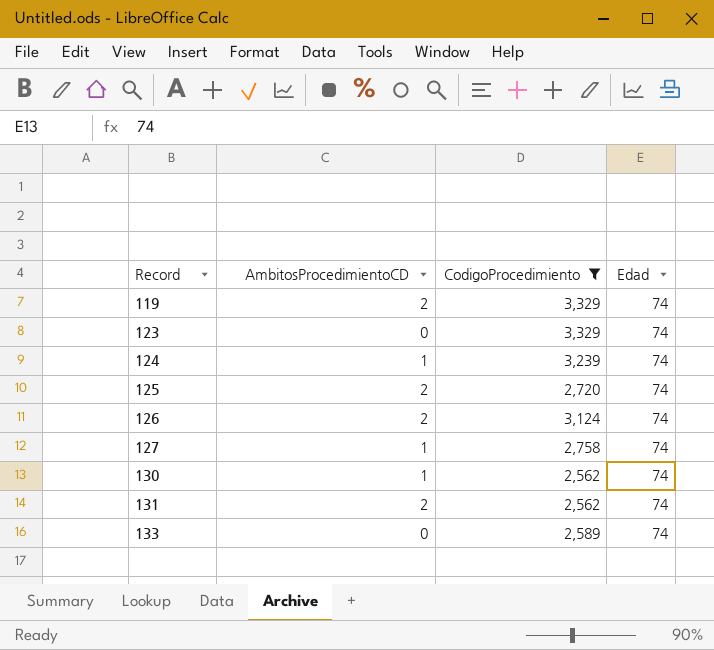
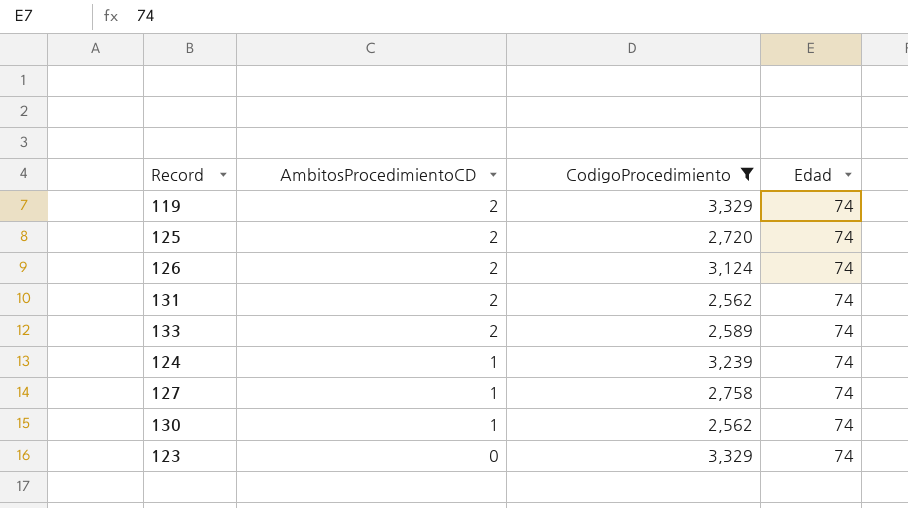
row order: Record ascending -> AmbitosProcedimientoCD descending
133 | AmbitosProcedimientoCD: 0 -> 2

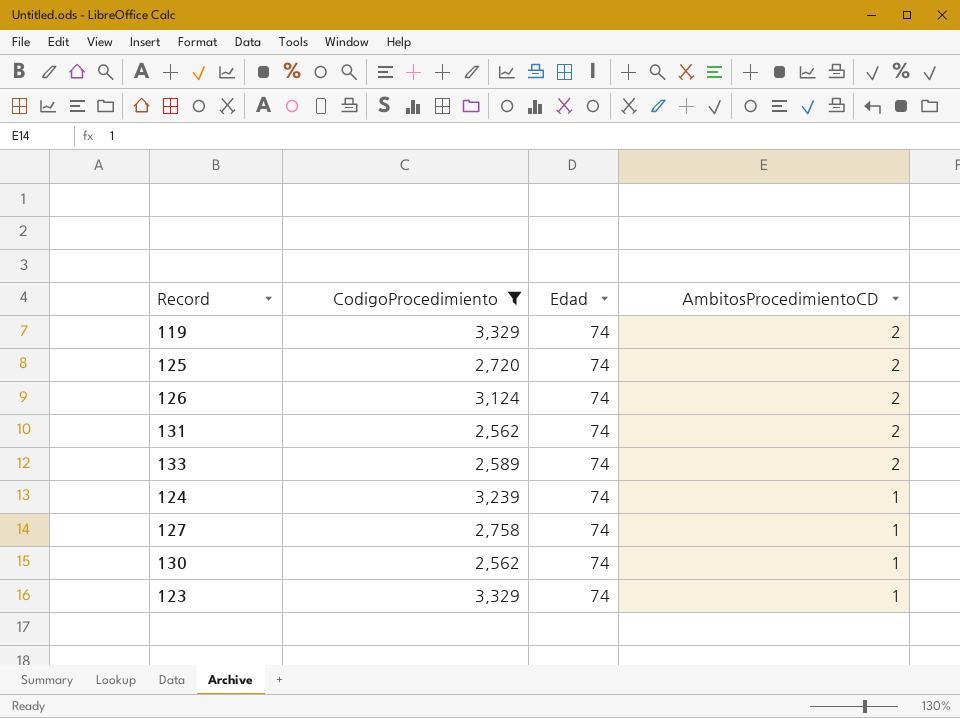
column AmbitosProcedimientoCD | position: 2 -> 4
123 | AmbitosProcedimientoCD: 0 -> 1

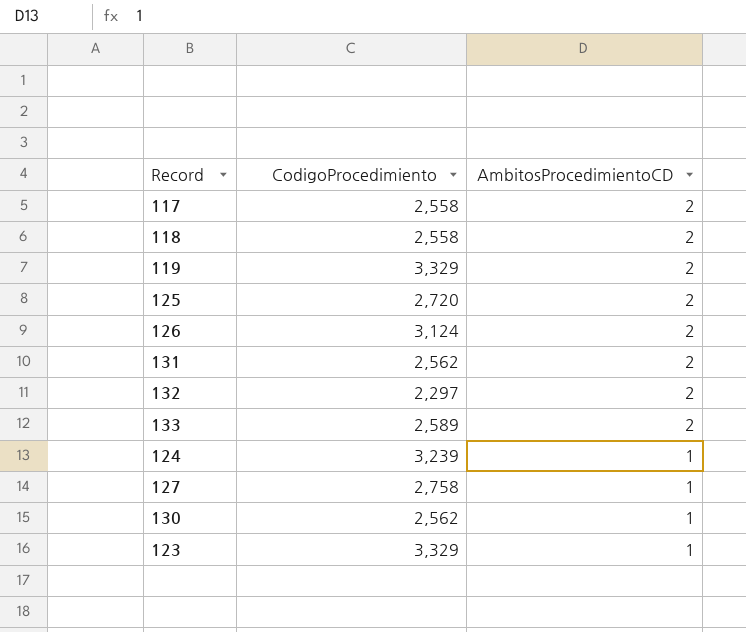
filter: CodigoProcedimiento >= 2,562 -> none
column Edad | position: 3 -> none

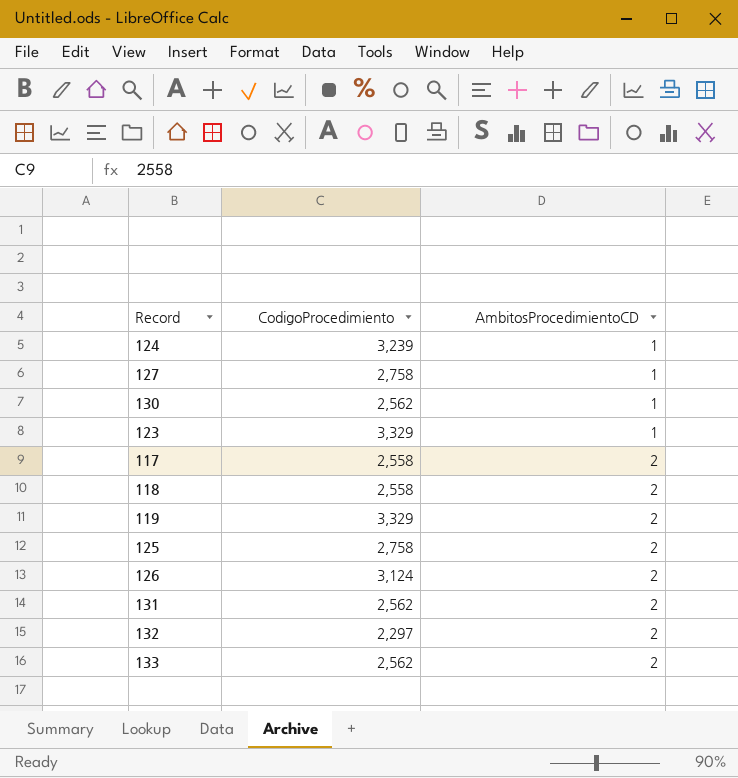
row order: AmbitosProcedimientoCD descending -> AmbitosProcedimientoCD ascending
125 | CodigoProcedimiento: 2,720 -> 2,758
133 | CodigoProcedimiento: 2,589 -> 2,562

